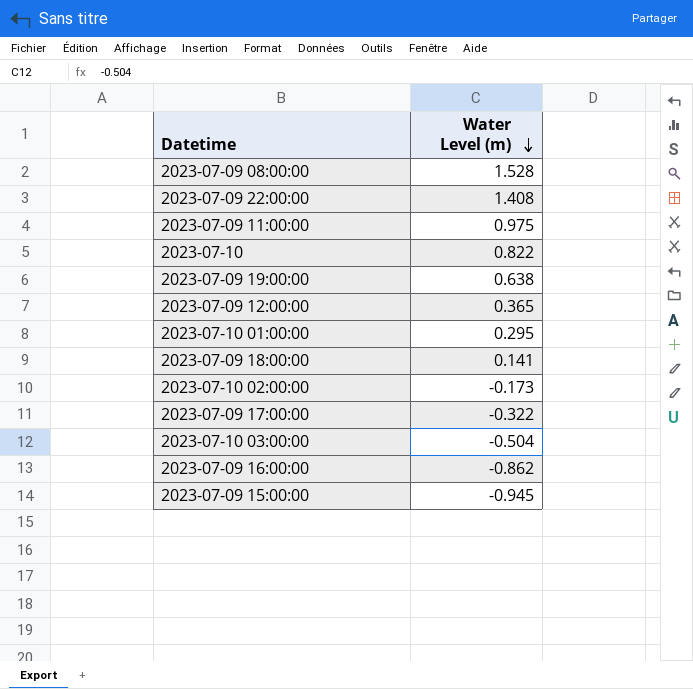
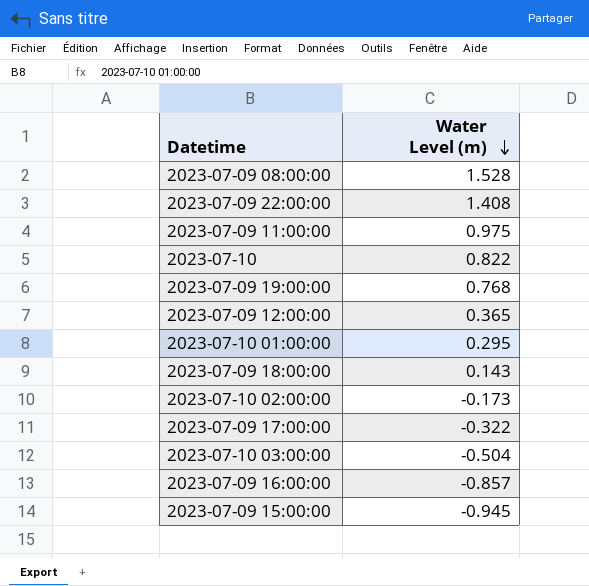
2023-07-09 19:00:00 | Water Level (m): 0.638 -> 0.768
2023-07-09 18:00:00 | Water Level (m): 0.141 -> 0.143
2023-07-09 16:00:00 | Water Level (m): -0.862 -> -0.857

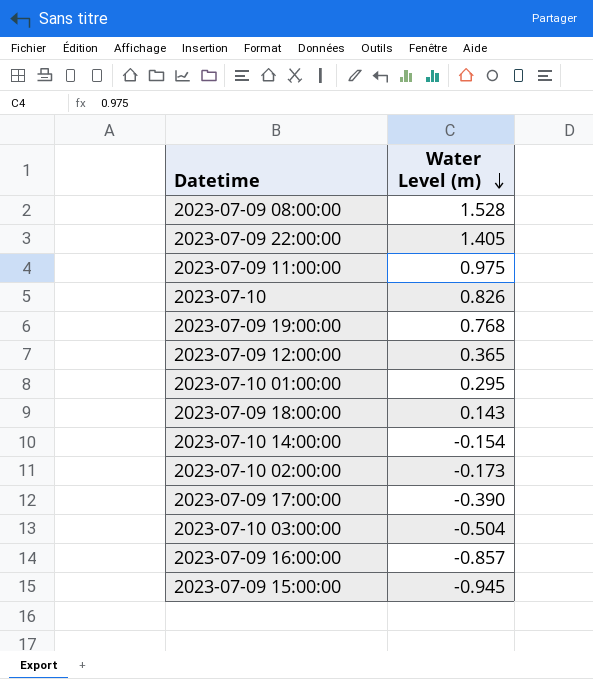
2023-07-09 22:00:00 | Water Level (m): 1.408 -> 1.405
2023-07-10 | Water Level (m): 0.822 -> 0.826
row 2023-07-10 14:00:00: none -> -0.154
2023-07-09 17:00:00 | Water Level (m): -0.322 -> -0.390

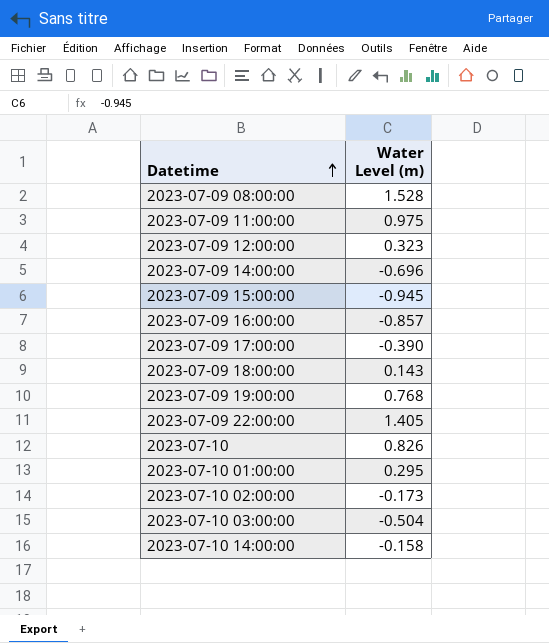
row order: Water Level (m) descending -> Datetime ascending
2023-07-09 12:00:00 | Water Level (m): 0.365 -> 0.323
row 2023-07-09 14:00:00: none -> -0.696
2023-07-10 14:00:00 | Water Level (m): -0.154 -> -0.158

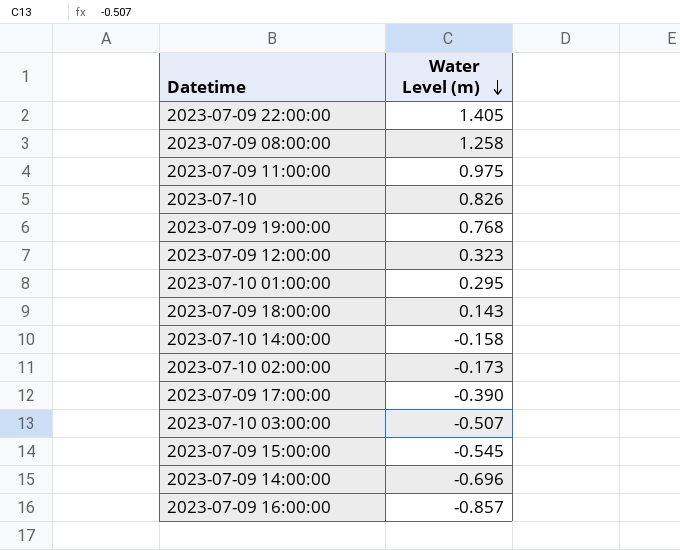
row order: Datetime ascending -> Water Level (m) descending
2023-07-09 08:00:00 | Water Level (m): 1.528 -> 1.258
2023-07-10 03:00:00 | Water Level (m): -0.504 -> -0.507
2023-07-09 15:00:00 | Water Level (m): -0.945 -> -0.545

